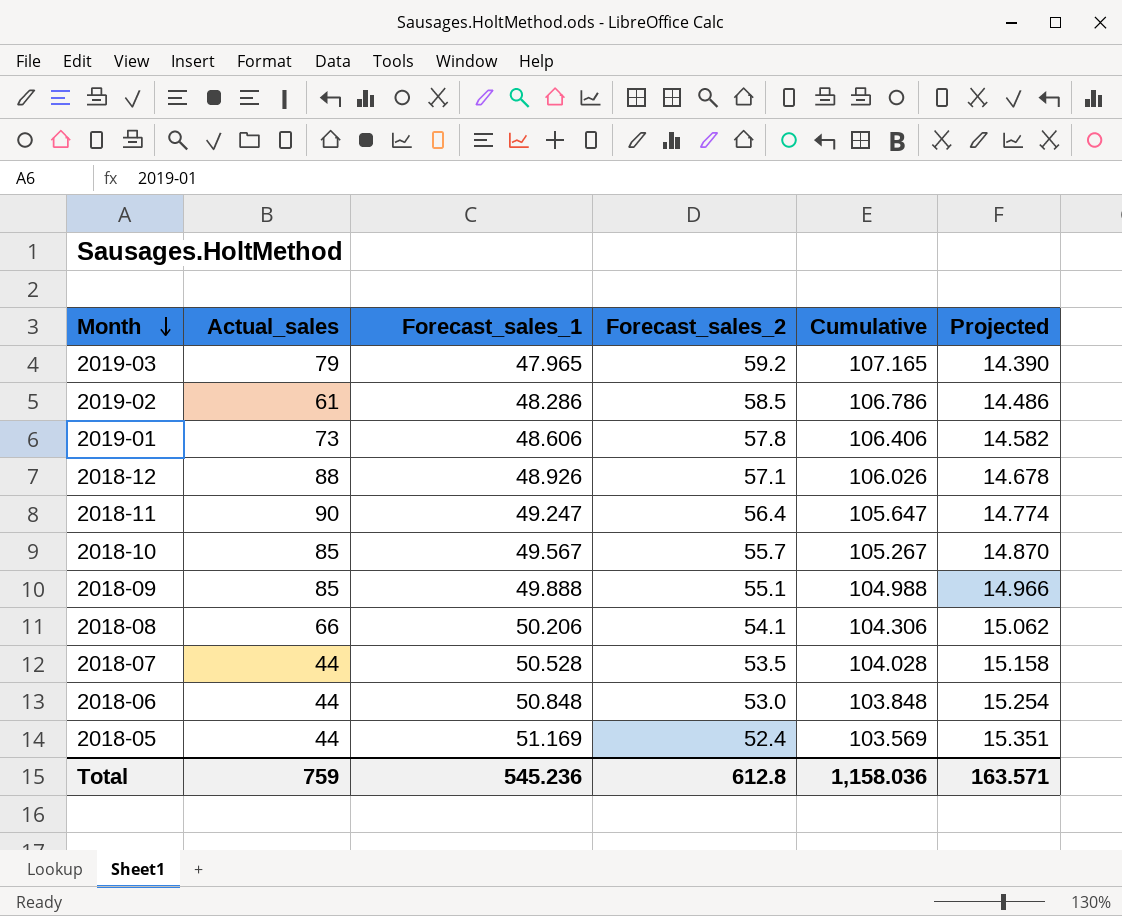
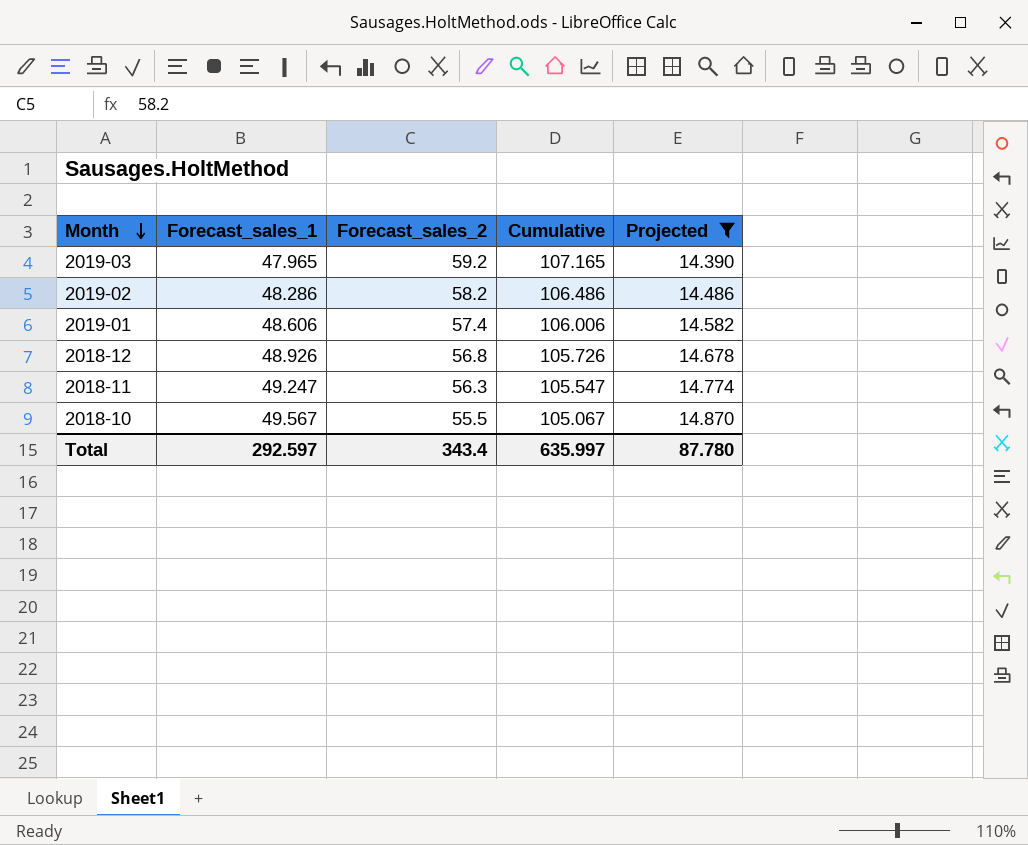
filter: none -> Projected <= 14.870
column Actual_sales | position: 2 -> none
2019-02 | Forecast_sales_2: 58.5 -> 58.2
2019-02 | Cumulative: 106.786 -> 106.486
2019-01 | Forecast_sales_2: 57.8 -> 57.4
2019-01 | Cumulative: 106.406 -> 106.006
2018-12 | Forecast_sales_2: 57.1 -> 56.8
2018-12 | Cumulative: 106.026 -> 105.726
2018-11 | Forecast_sales_2: 56.4 -> 56.3
2018-11 | Cumulative: 105.647 -> 105.547
2018-10 | Forecast_sales_2: 55.7 -> 55.5
2018-10 | Cumulative: 105.267 -> 105.067
Total | Forecast_sales_1: 545.236 -> 292.597
Total | Forecast_sales_2: 612.8 -> 343.4
Total | Cumulative: 1,158.036 -> 635.997
Total | Projected: 163.571 -> 87.780

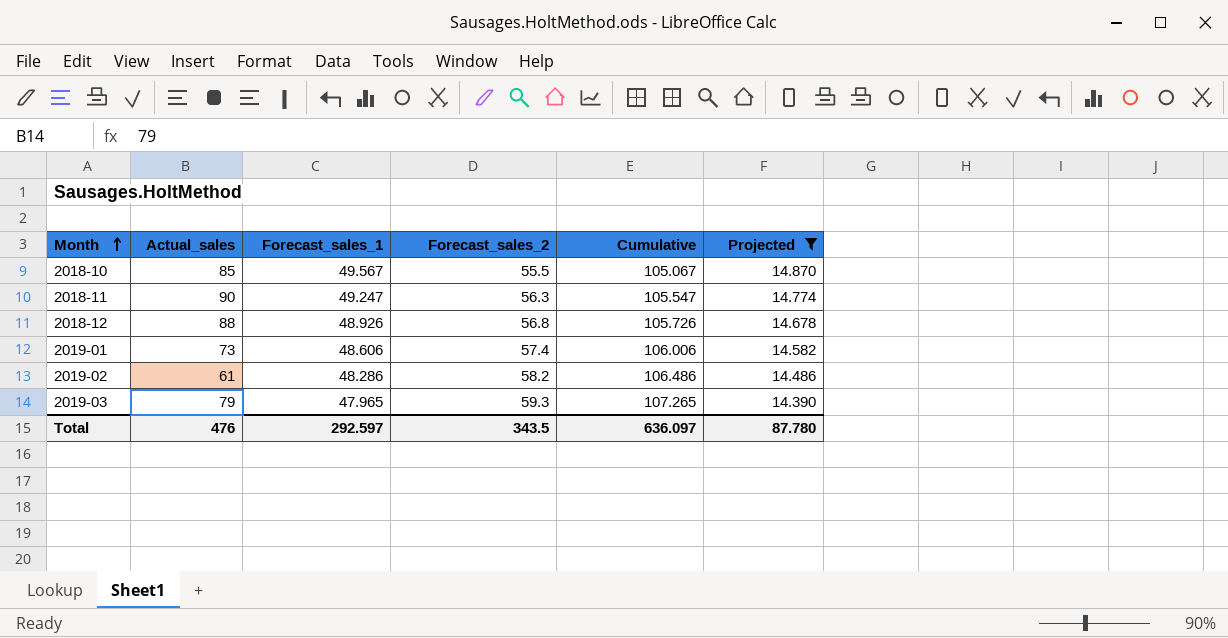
row order: Month descending -> Month ascending
column Actual_sales | position: none -> 2
2019-03 | Forecast_sales_2: 59.2 -> 59.3
2019-03 | Cumulative: 107.165 -> 107.265
Total | Forecast_sales_2: 343.4 -> 343.5
Total | Cumulative: 635.997 -> 636.097

